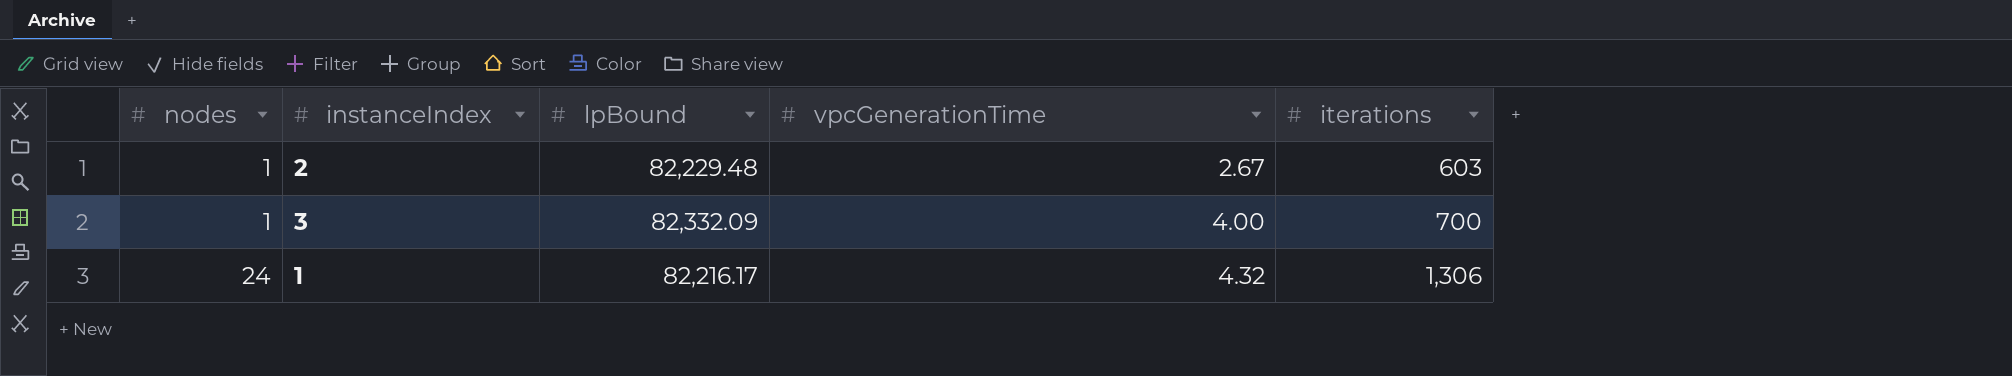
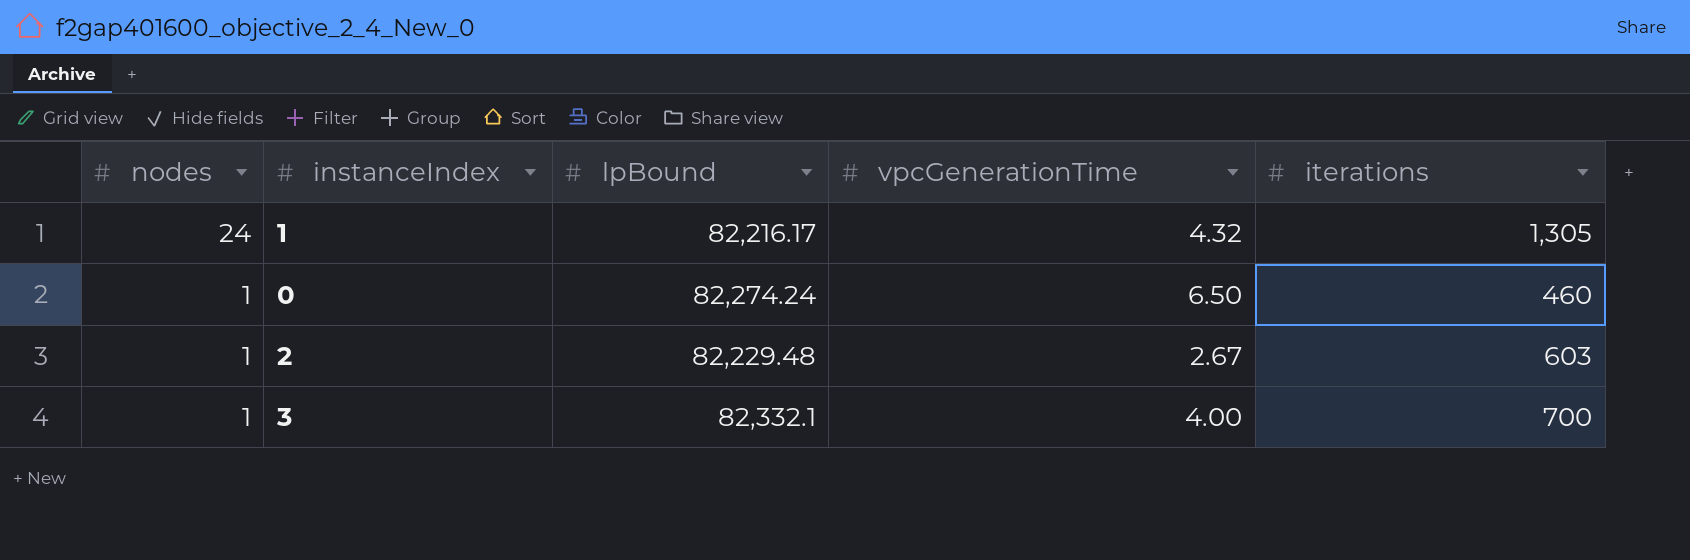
row order: nodes ascending -> nodes descending
1 | iterations: 1,306 -> 1,305
row 0: none -> 1 | 82,274.24 | 6.50 | 460
3 | lpBound: 82,332.09 -> 82,332.1

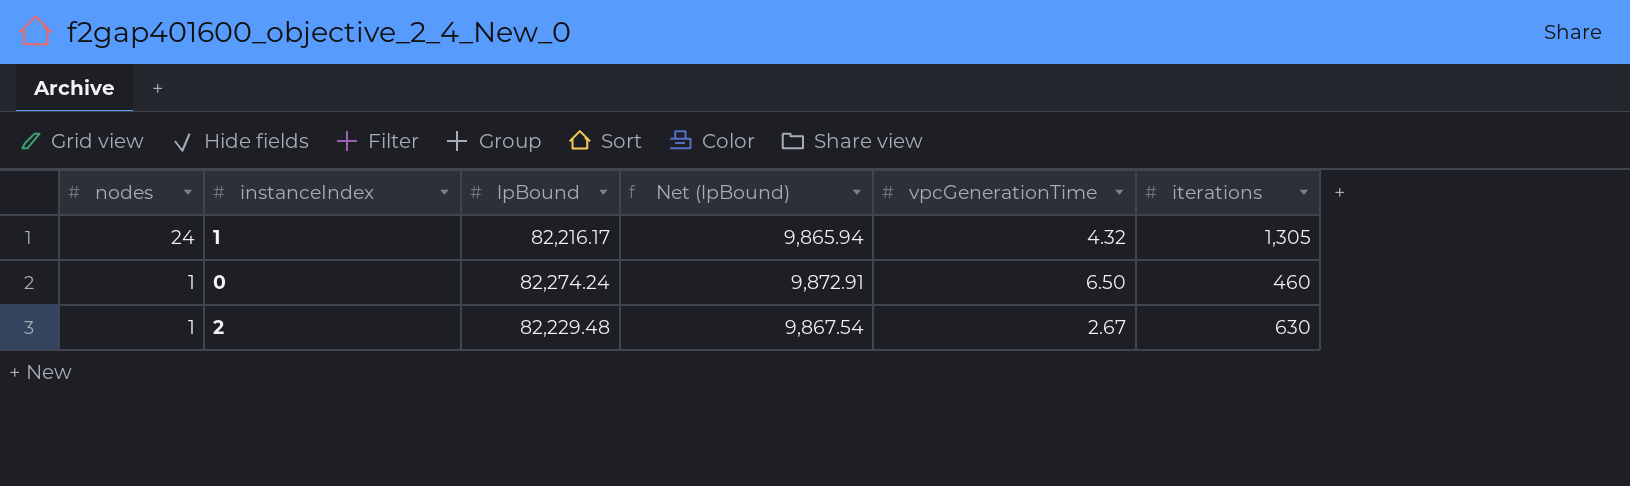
column Net (lpBound) | formula: none -> [lpBound] * 0.12
row 3: 1 | 82,332.1 | 4.00 | 700 -> none
2 | iterations: 603 -> 630

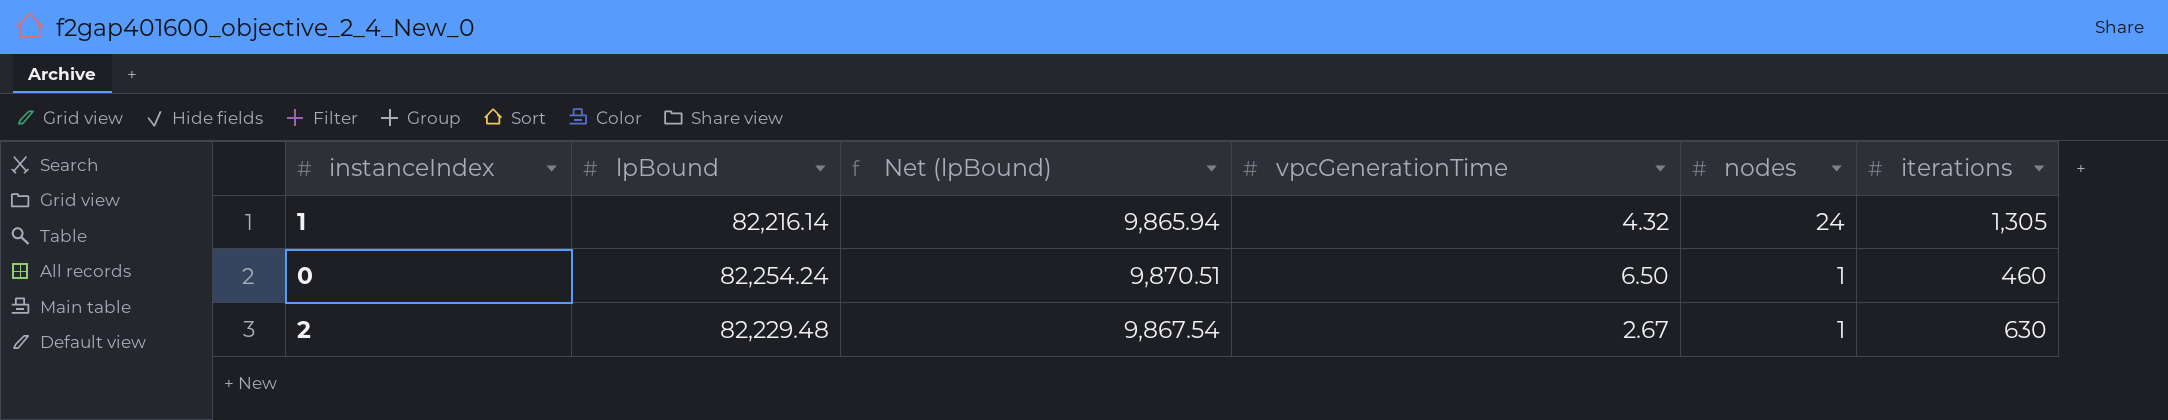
column nodes | position: 1 -> 5
1 | lpBound: 82,216.17 -> 82,216.14
0 | lpBound: 82,274.24 -> 82,254.24
0 | Net (lpBound): 9,872.91 -> 9,870.51

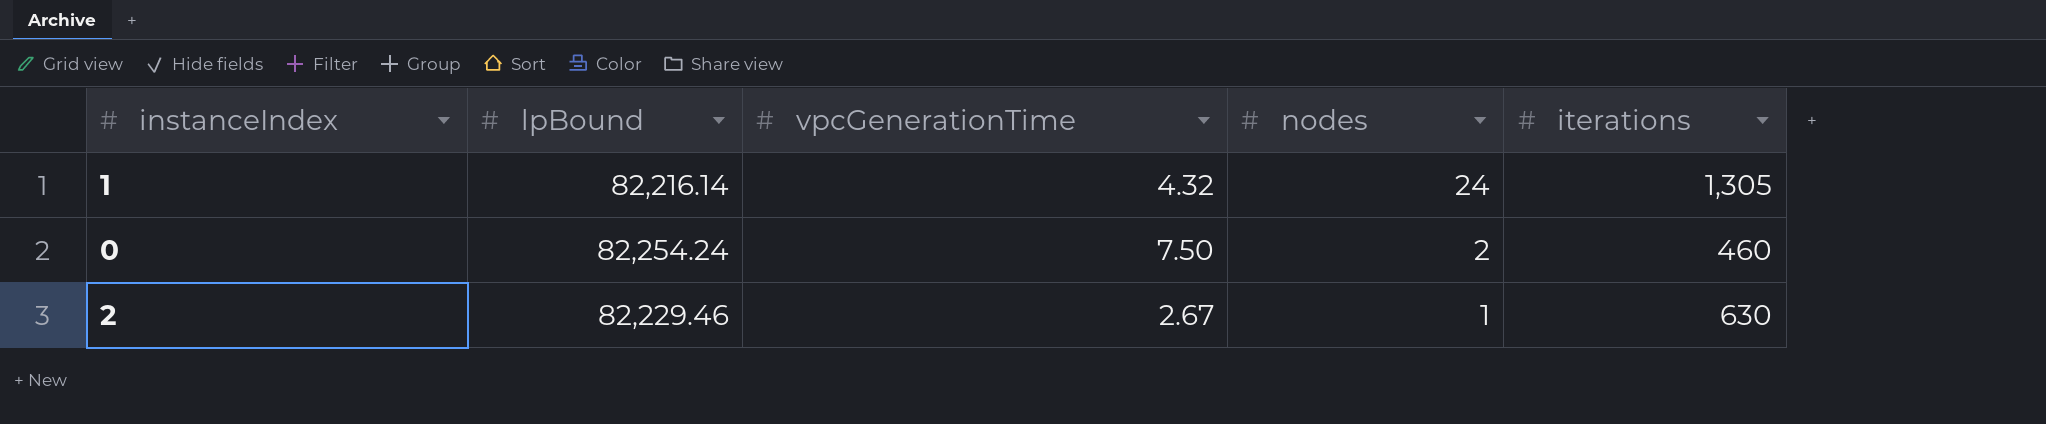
column Net (lpBound) | formula: [lpBound] * 0.12 -> none
0 | vpcGenerationTime: 6.50 -> 7.50
0 | nodes: 1 -> 2
2 | lpBound: 82,229.48 -> 82,229.46

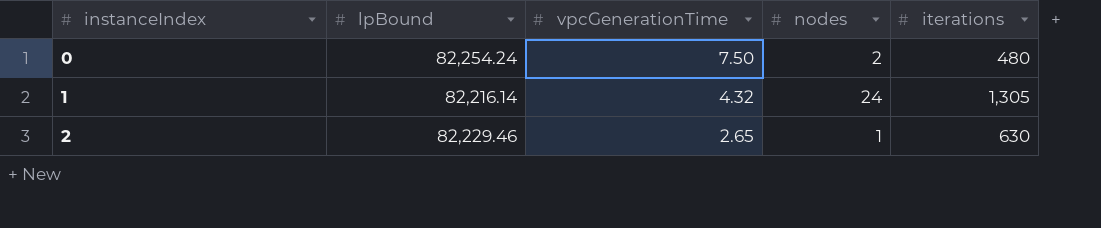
row order: nodes descending -> instanceIndex ascending
0 | iterations: 460 -> 480
2 | vpcGenerationTime: 2.67 -> 2.65

